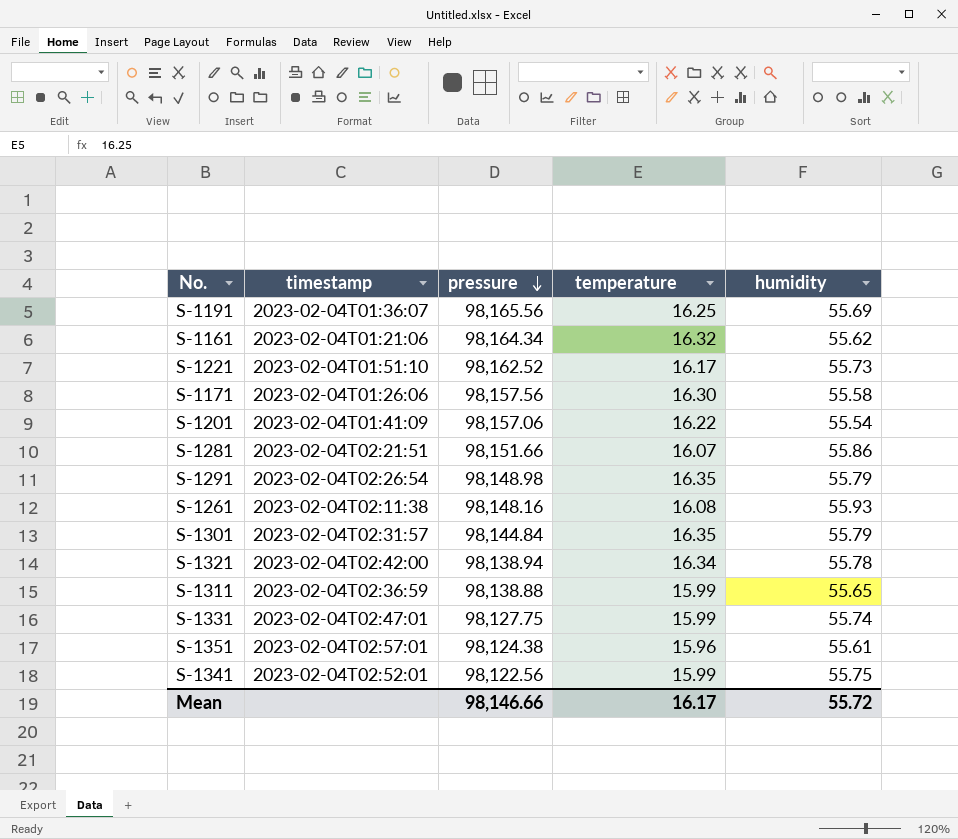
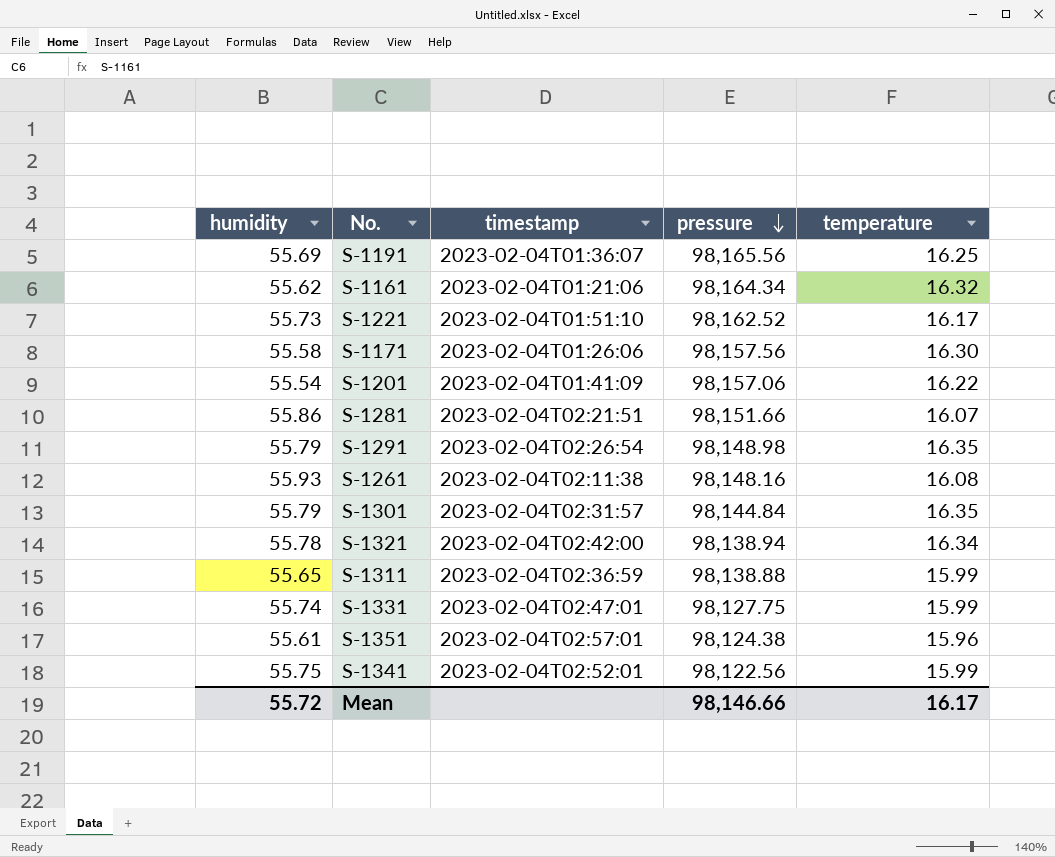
column humidity | position: 5 -> 1

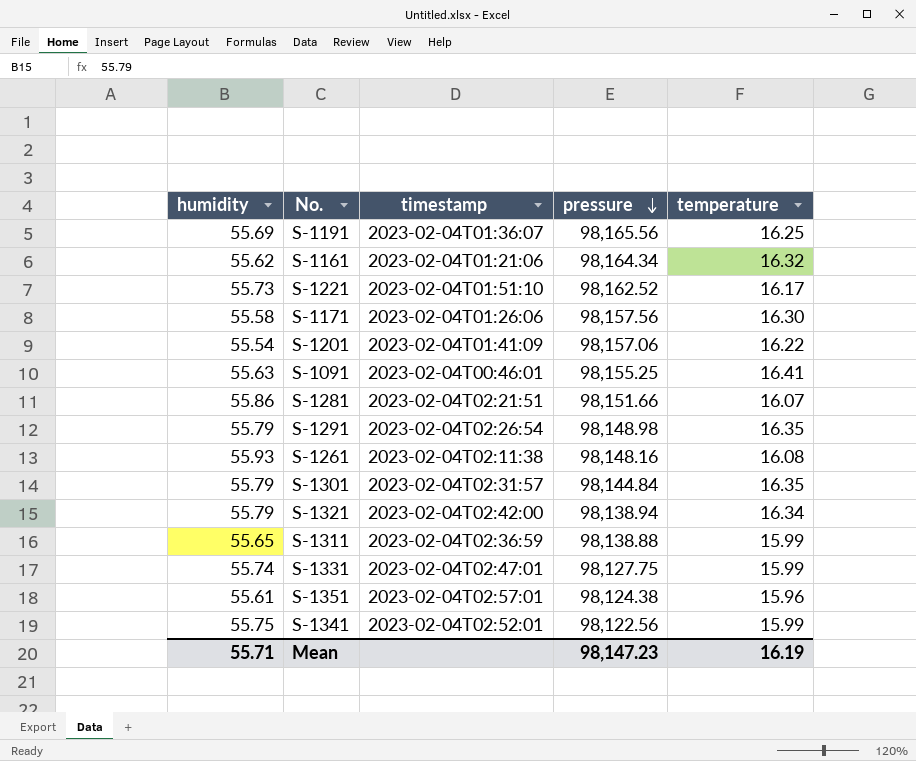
row S-1091: none -> 55.63 | 2023-02-04T00:46:01 | 98,155.25 | 16.41
S-1321 | humidity: 55.78 -> 55.79
Mean | humidity: 55.72 -> 55.71
Mean | pressure: 98,146.66 -> 98,147.23
Mean | temperature: 16.17 -> 16.19

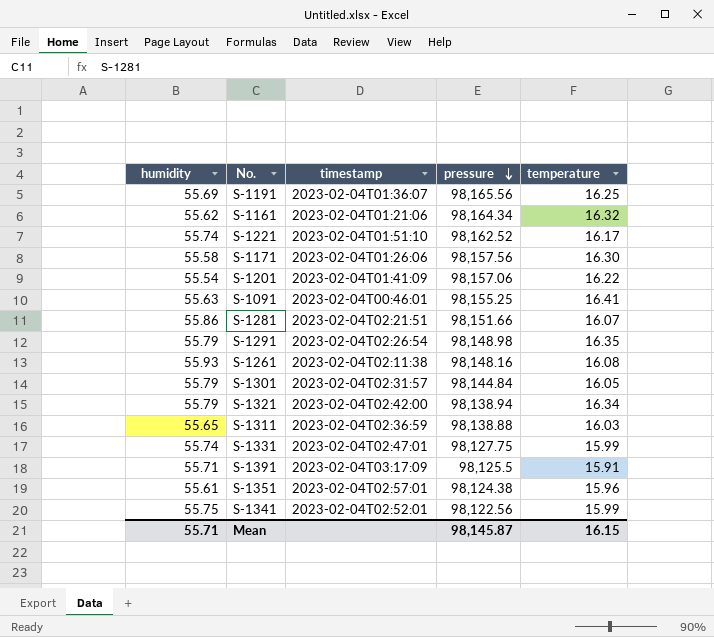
S-1221 | humidity: 55.73 -> 55.74
S-1301 | temperature: 16.35 -> 16.05
S-1311 | temperature: 15.99 -> 16.03
row S-1391: none -> 55.71 | 2023-02-04T03:17:09 | 98,125.5 | 15.91
Mean | pressure: 98,147.23 -> 98,145.87
Mean | temperature: 16.19 -> 16.15

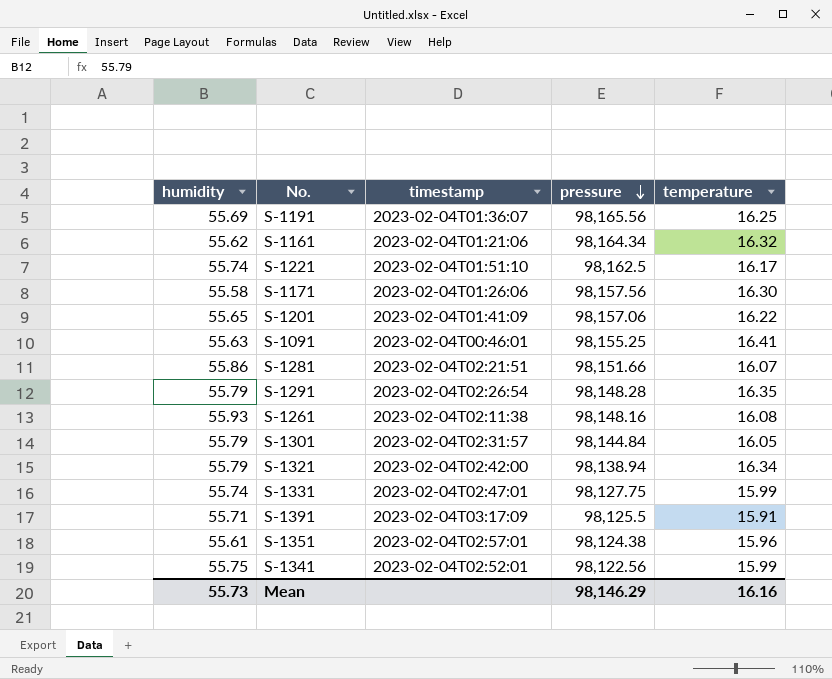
row S-1311: 55.65 | 2023-02-04T02:36:59 | 98,138.88 | 16.03 -> none
S-1221 | pressure: 98,162.52 -> 98,162.5
S-1201 | humidity: 55.54 -> 55.65
S-1291 | pressure: 98,148.98 -> 98,148.28
Mean | humidity: 55.71 -> 55.73
Mean | pressure: 98,145.87 -> 98,146.29
Mean | temperature: 16.15 -> 16.16

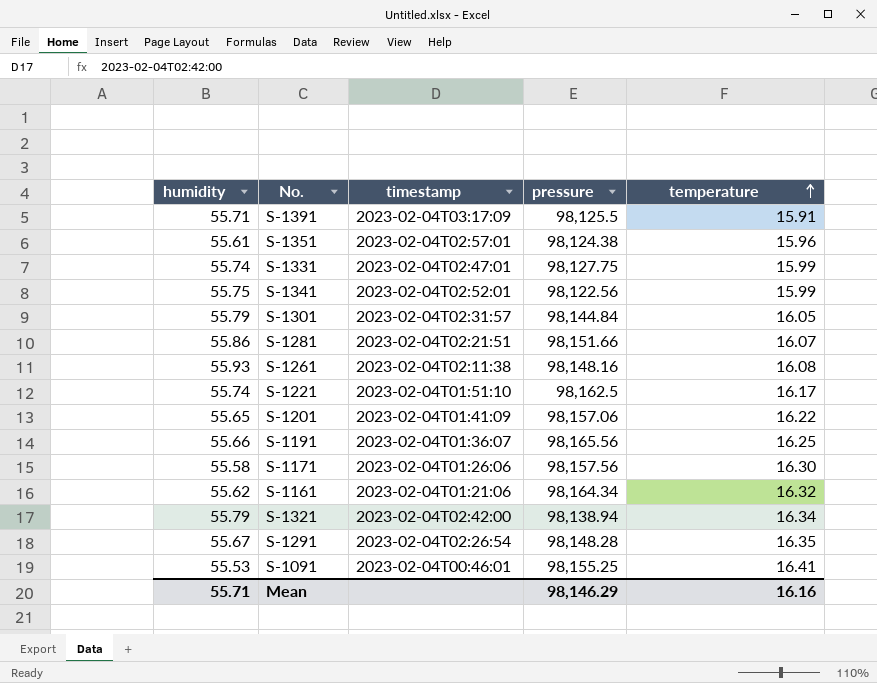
row order: pressure descending -> temperature ascending
S-1191 | humidity: 55.69 -> 55.66
S-1291 | humidity: 55.79 -> 55.67
S-1091 | humidity: 55.63 -> 55.53
Mean | humidity: 55.73 -> 55.71

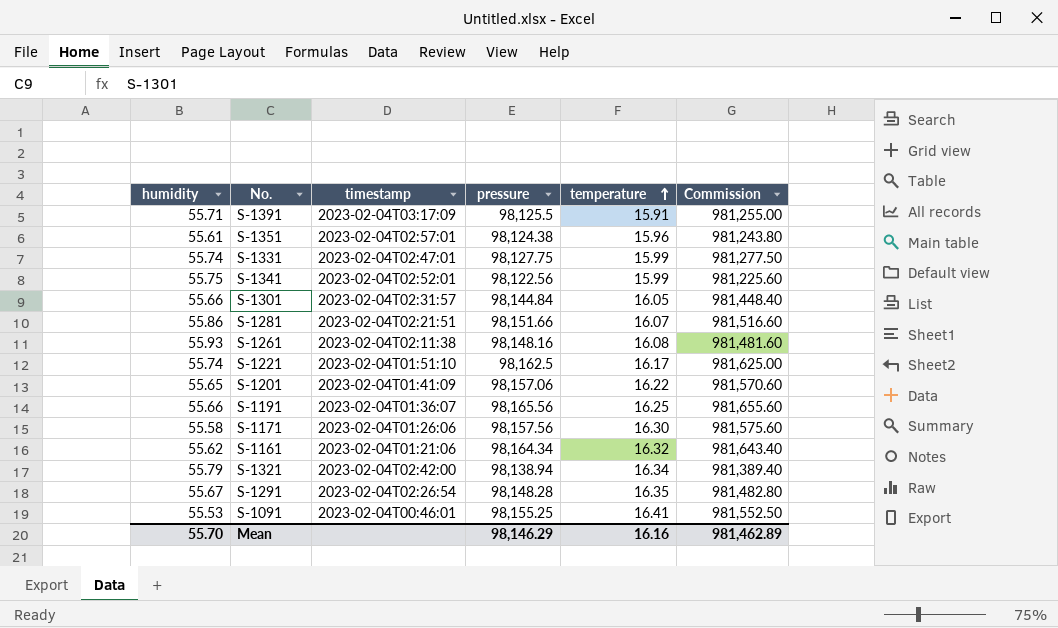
column Commission | formula: none -> [pressure] * 10
S-1301 | humidity: 55.79 -> 55.66
Mean | humidity: 55.71 -> 55.70

